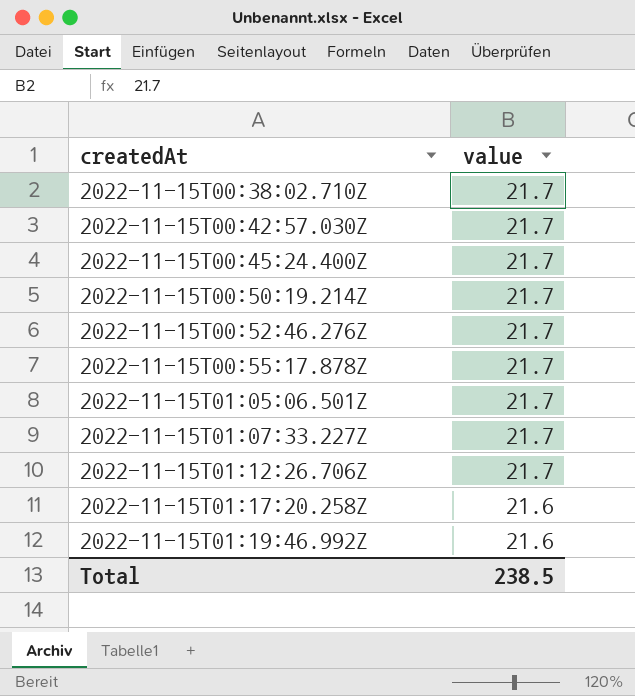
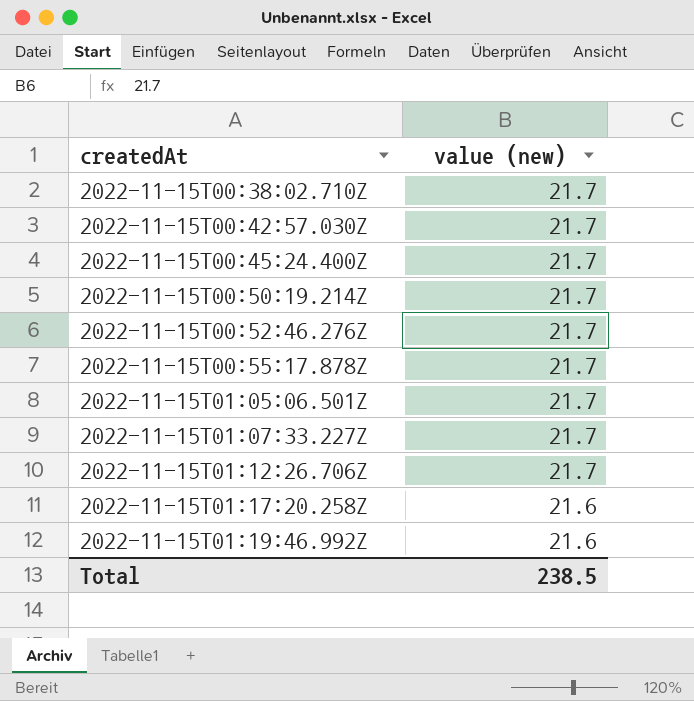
column name: value -> value (new)

